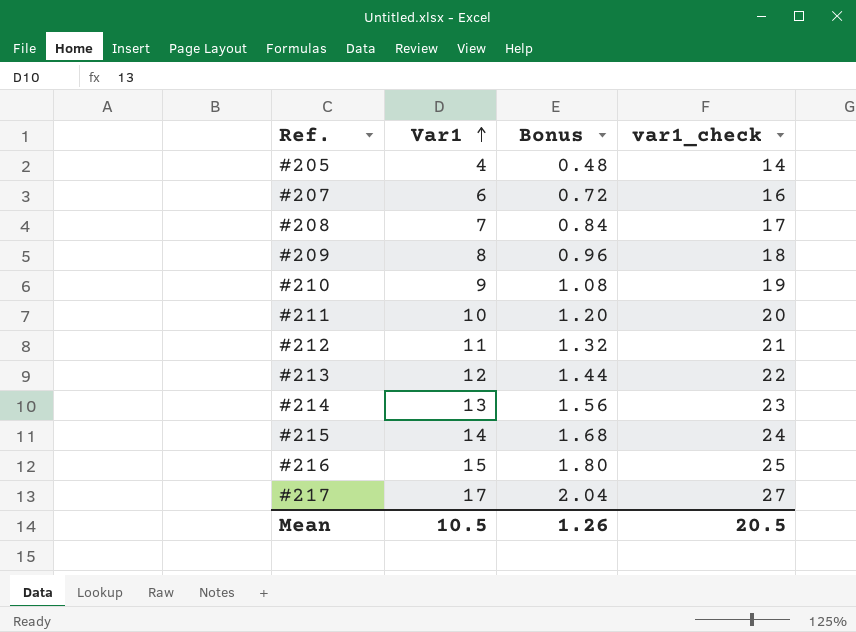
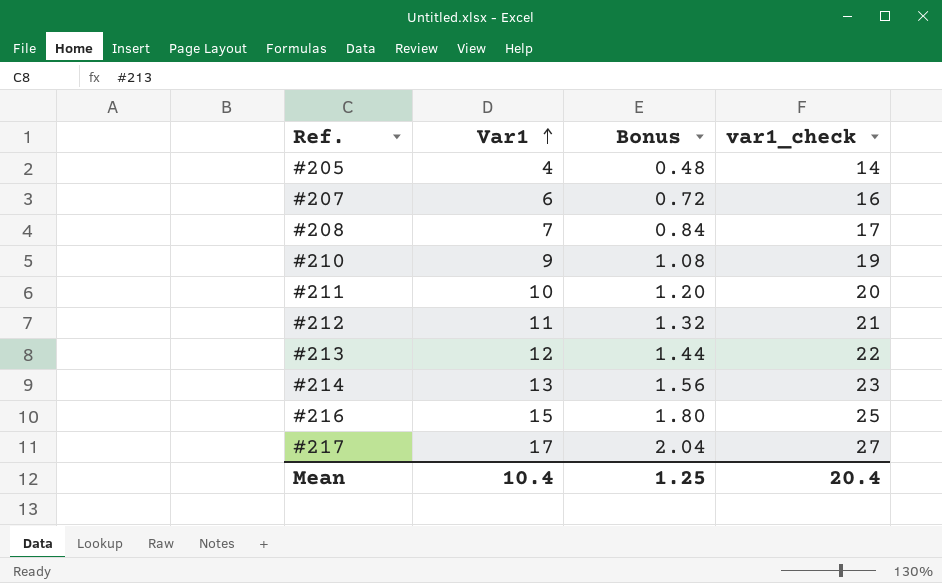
row #209: 8 | 0.96 | 18 -> none
row #215: 14 | 1.68 | 24 -> none
Mean | Var1: 10.5 -> 10.4
Mean | Bonus: 1.26 -> 1.25
Mean | var1_check: 20.5 -> 20.4

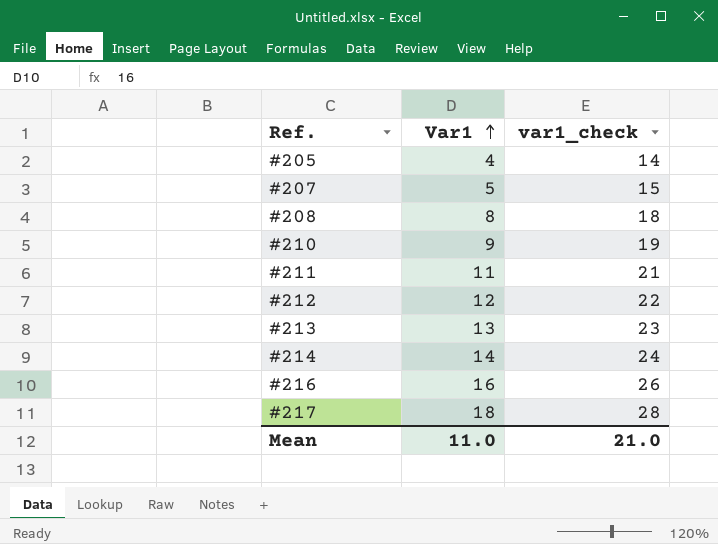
column Bonus | formula: [Var1] * 0.12 -> none
#207 | Var1: 6 -> 5
#207 | var1_check: 16 -> 15
#208 | Var1: 7 -> 8
#208 | var1_check: 17 -> 18
#211 | Var1: 10 -> 11
#211 | var1_check: 20 -> 21
#212 | Var1: 11 -> 12
#212 | var1_check: 21 -> 22
#213 | Var1: 12 -> 13
#213 | var1_check: 22 -> 23
#214 | Var1: 13 -> 14
#214 | var1_check: 23 -> 24
#216 | Var1: 15 -> 16
#216 | var1_check: 25 -> 26
#217 | Var1: 17 -> 18
#217 | var1_check: 27 -> 28
Mean | Var1: 10.4 -> 11.0
Mean | var1_check: 20.4 -> 21.0

